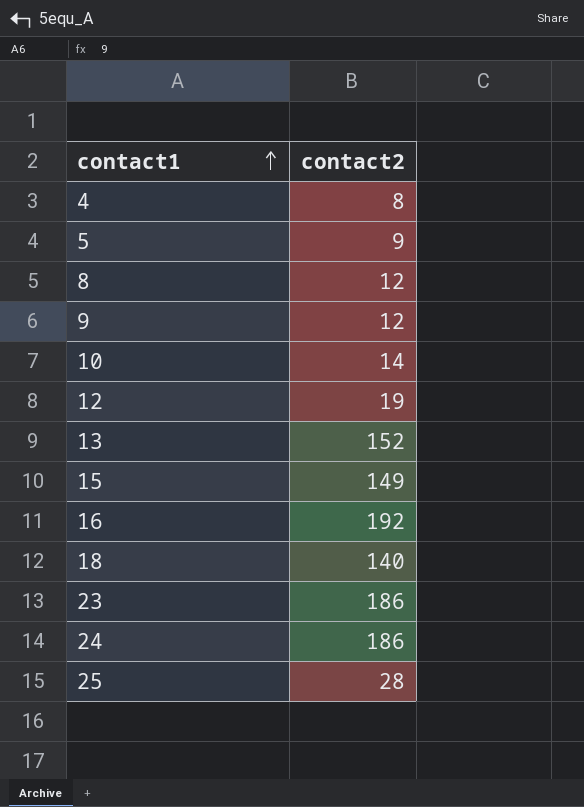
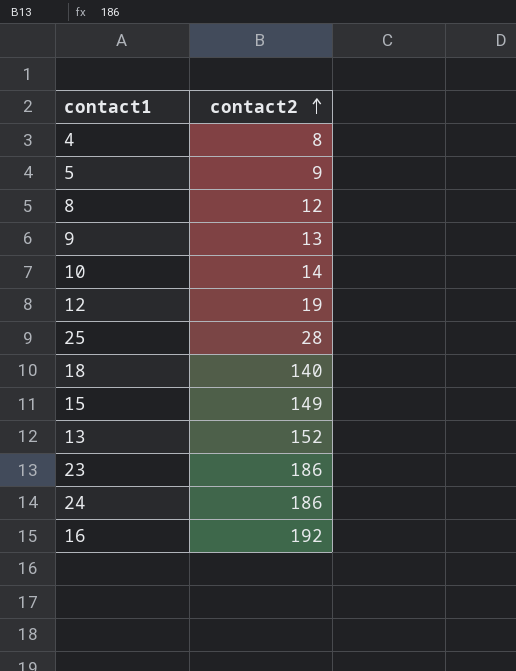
row order: contact1 ascending -> contact2 ascending
9 | contact2: 12 -> 13

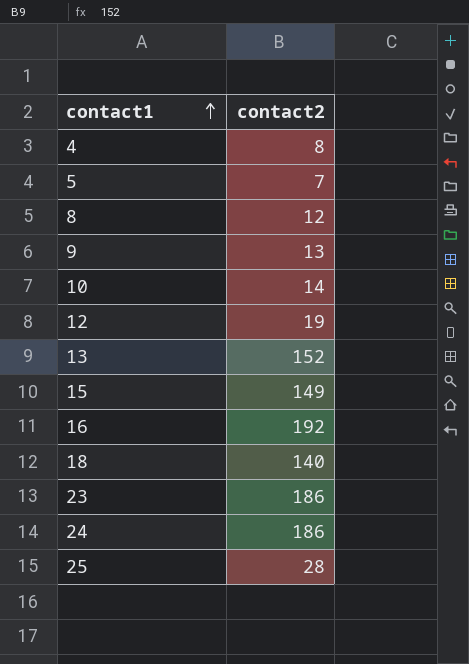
row order: contact2 ascending -> contact1 ascending
5 | contact2: 9 -> 7

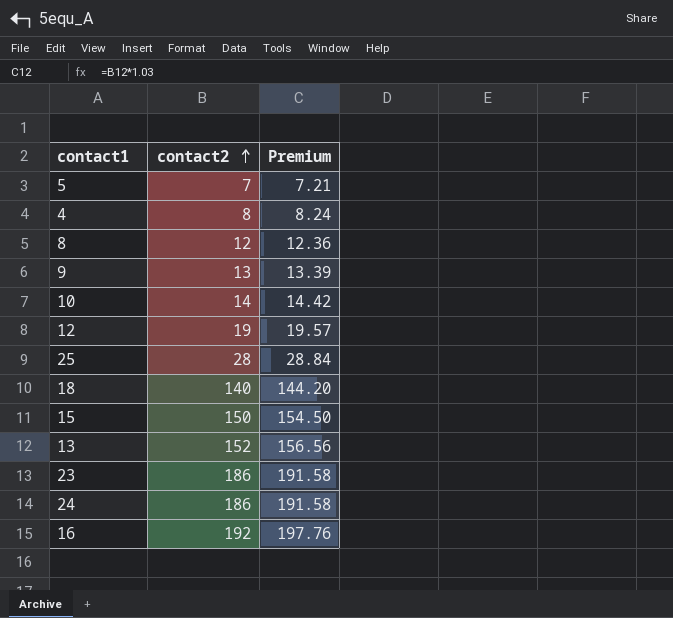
row order: contact1 ascending -> contact2 ascending
column Premium | formula: none -> [contact2] * 1.03
15 | contact2: 149 -> 150

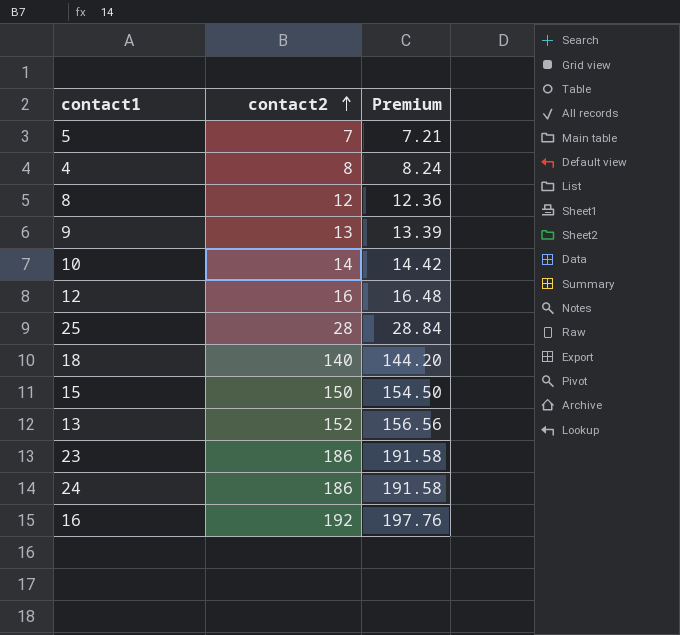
12 | contact2: 19 -> 16
12 | Premium: 19.57 -> 16.48

